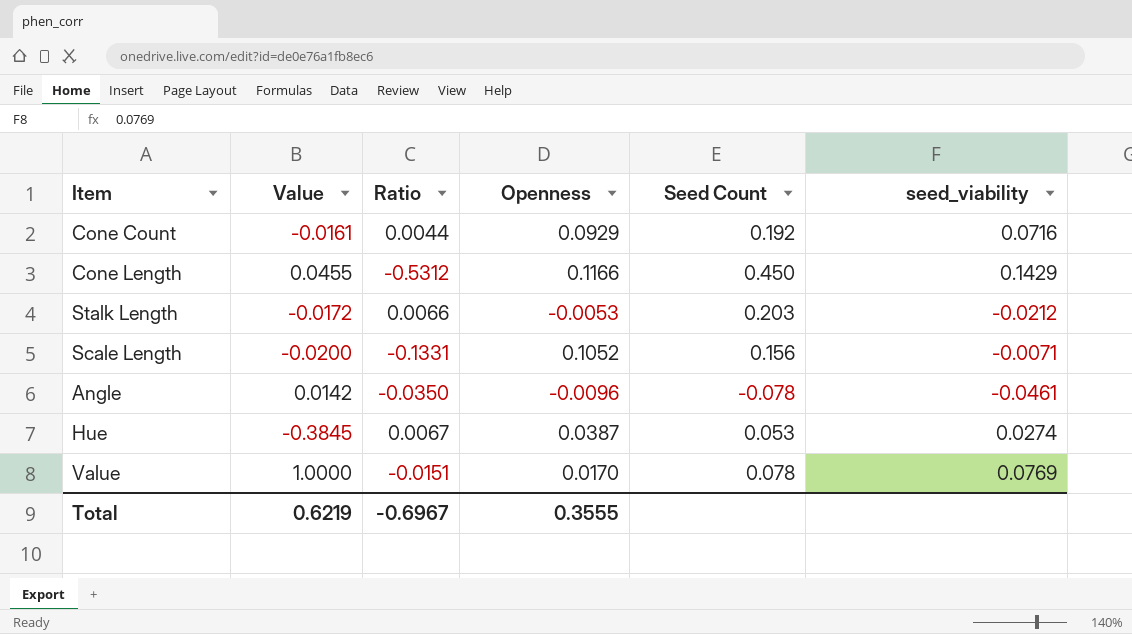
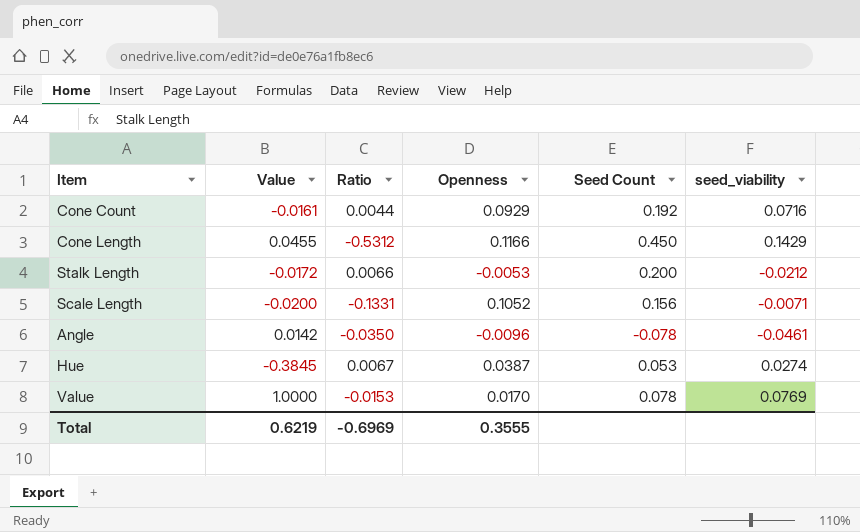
Stalk Length | Seed Count: 0.203 -> 0.200
Value | Ratio: -0.0151 -> -0.0153
Total | Ratio: -0.6967 -> -0.6969

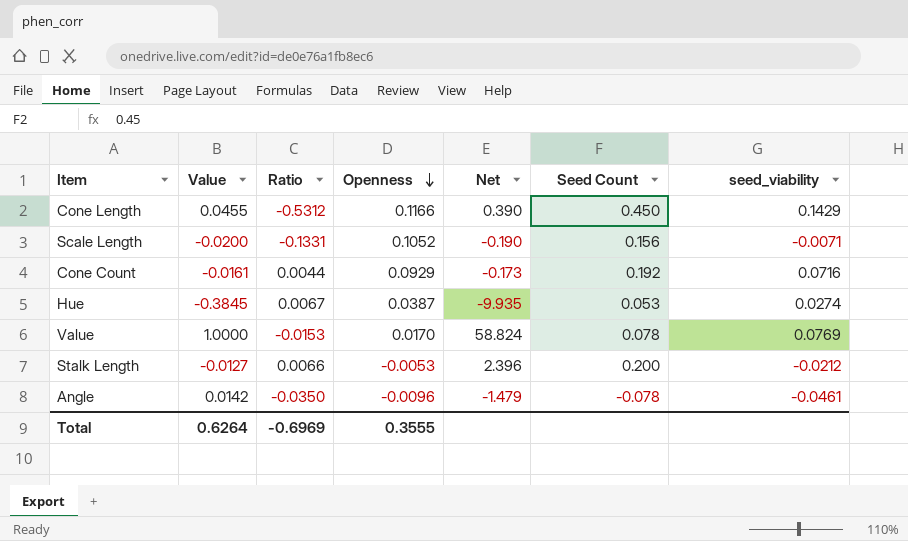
row order: none -> Openness descending
column Net | formula: none -> [Value] / [Openness]
Stalk Length | Value: -0.0172 -> -0.0127
Total | Value: 0.6219 -> 0.6264

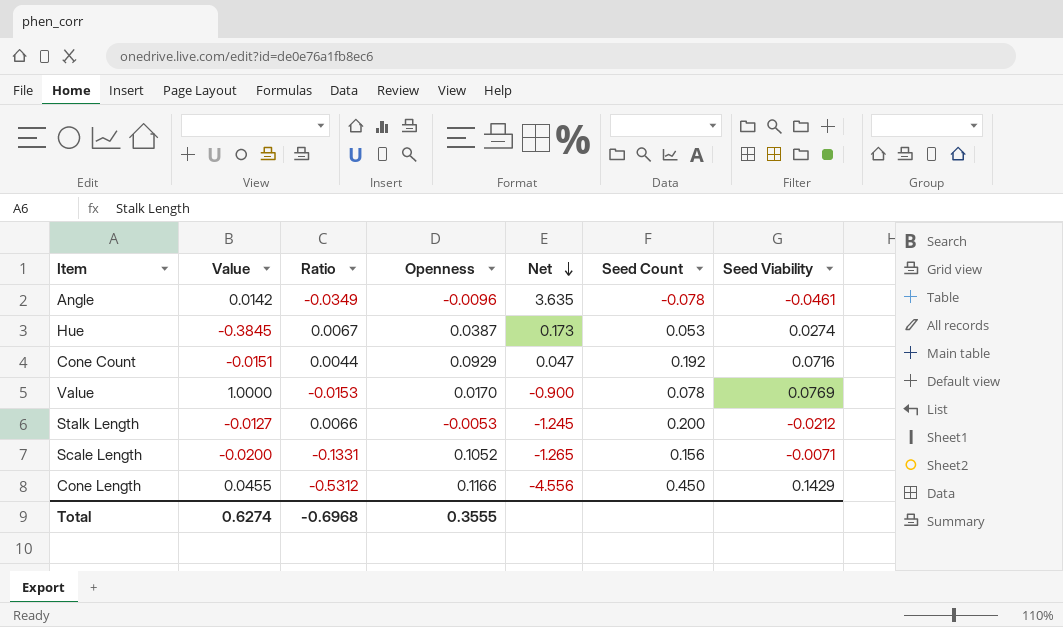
row order: Openness descending -> Net descending
column Net | formula: [Value] / [Openness] -> [Ratio] / [Openness]
column name: seed_viability -> Seed Viability
Angle | Ratio: -0.0350 -> -0.0349
Cone Count | Value: -0.0161 -> -0.0151
Total | Value: 0.6264 -> 0.6274
Total | Ratio: -0.6969 -> -0.6968

